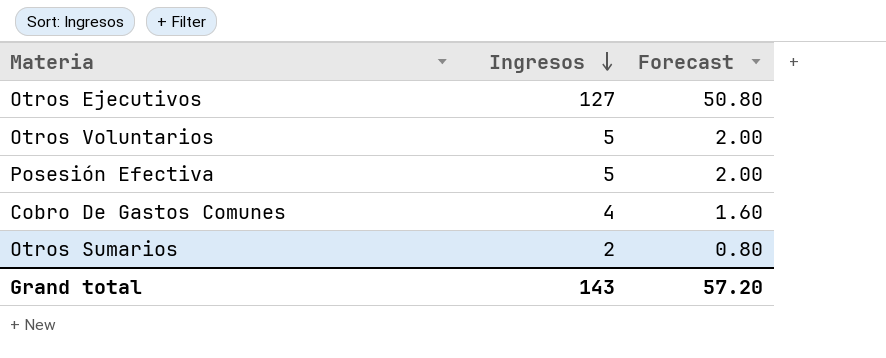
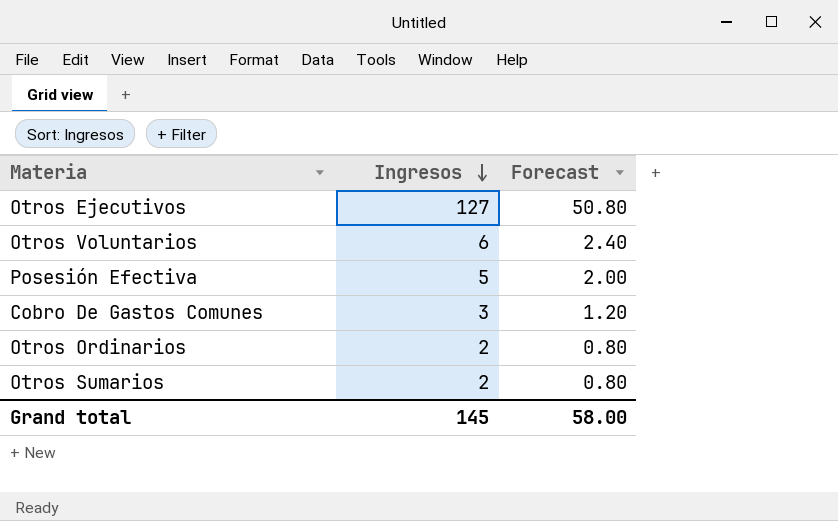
Otros Voluntarios | Ingresos: 5 -> 6
Otros Voluntarios | Forecast: 2.00 -> 2.40
Cobro De Gastos Comunes | Ingresos: 4 -> 3
Cobro De Gastos Comunes | Forecast: 1.60 -> 1.20
row Otros Ordinarios: none -> 2 | 0.80
Grand total | Ingresos: 143 -> 145
Grand total | Forecast: 57.20 -> 58.00

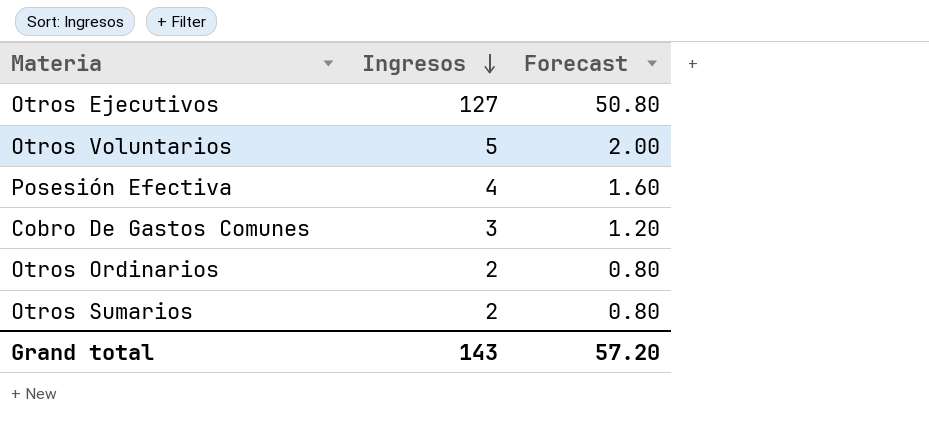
Otros Voluntarios | Ingresos: 6 -> 5
Otros Voluntarios | Forecast: 2.40 -> 2.00
Posesión Efectiva | Ingresos: 5 -> 4
Posesión Efectiva | Forecast: 2.00 -> 1.60
Grand total | Ingresos: 145 -> 143
Grand total | Forecast: 58.00 -> 57.20

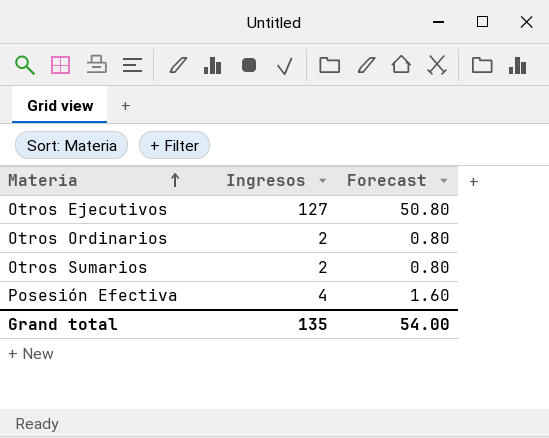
row order: Ingresos descending -> Materia ascending
row Otros Voluntarios: 5 | 2.00 -> none
row Cobro De Gastos Comunes: 3 | 1.20 -> none
Grand total | Ingresos: 143 -> 135
Grand total | Forecast: 57.20 -> 54.00

